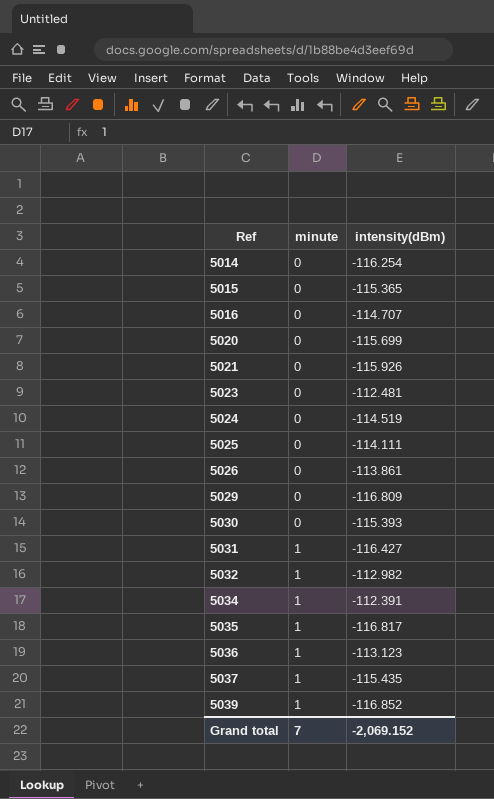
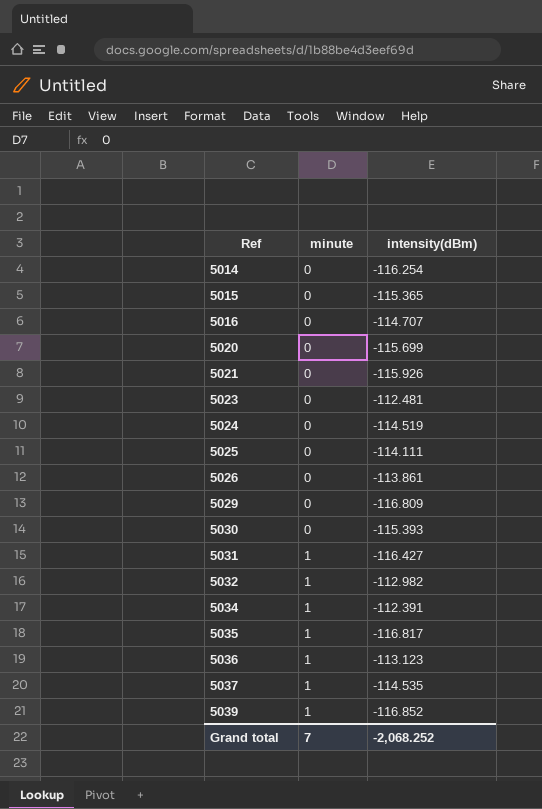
5037 | intensity(dBm): -115.435 -> -114.535
Grand total | intensity(dBm): -2,069.152 -> -2,068.252

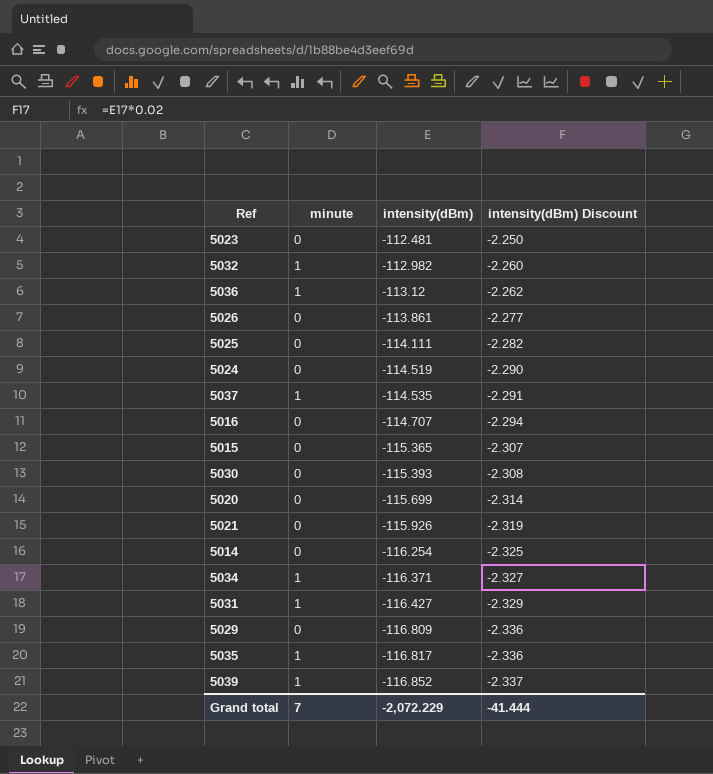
row order: Ref ascending -> intensity(dBm) descending
column intensity(dBm) Discount | formula: none -> [intensity(dBm)] * 0.02
5036 | intensity(dBm): -113.123 -> -113.12
5034 | intensity(dBm): -112.391 -> -116.371
Grand total | intensity(dBm): -2,068.252 -> -2,072.229

